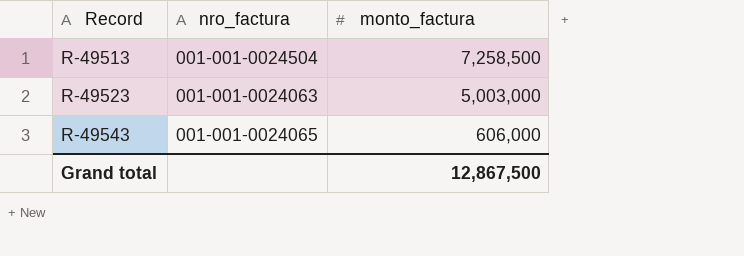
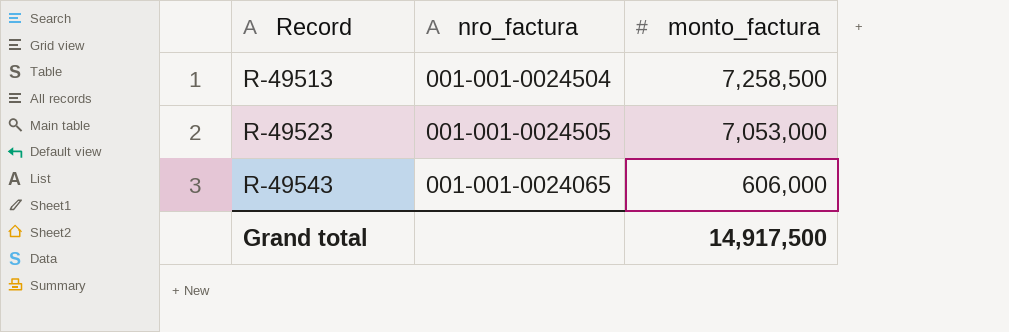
R-49523 | nro_factura: 001-001-0024063 -> 001-001-0024505
R-49523 | monto_factura: 5,003,000 -> 7,053,000
Grand total | monto_factura: 12,867,500 -> 14,917,500

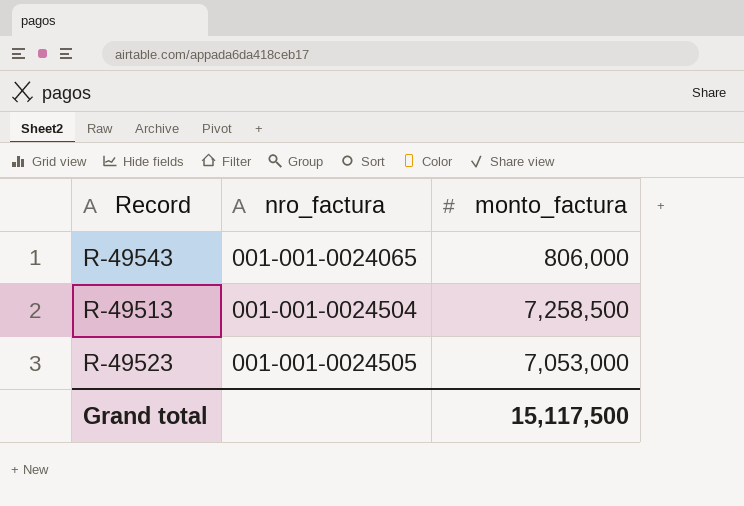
row order: Record ascending -> nro_factura ascending
R-49543 | monto_factura: 606,000 -> 806,000
Grand total | monto_factura: 14,917,500 -> 15,117,500

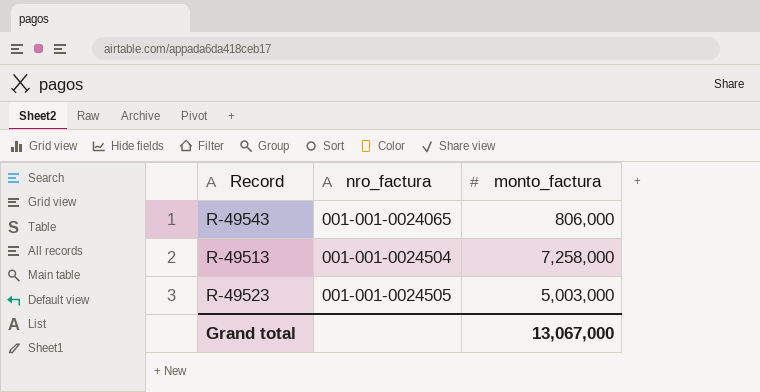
R-49513 | monto_factura: 7,258,500 -> 7,258,000
R-49523 | monto_factura: 7,053,000 -> 5,003,000
Grand total | monto_factura: 15,117,500 -> 13,067,000

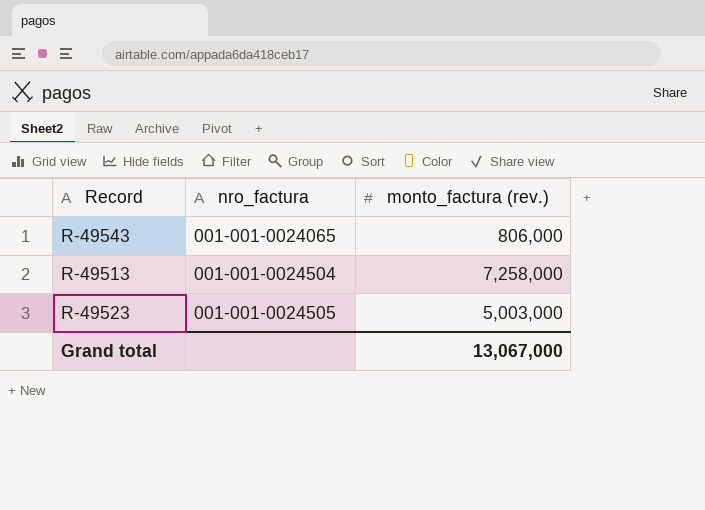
column name: monto_factura -> monto_factura (rev.)

